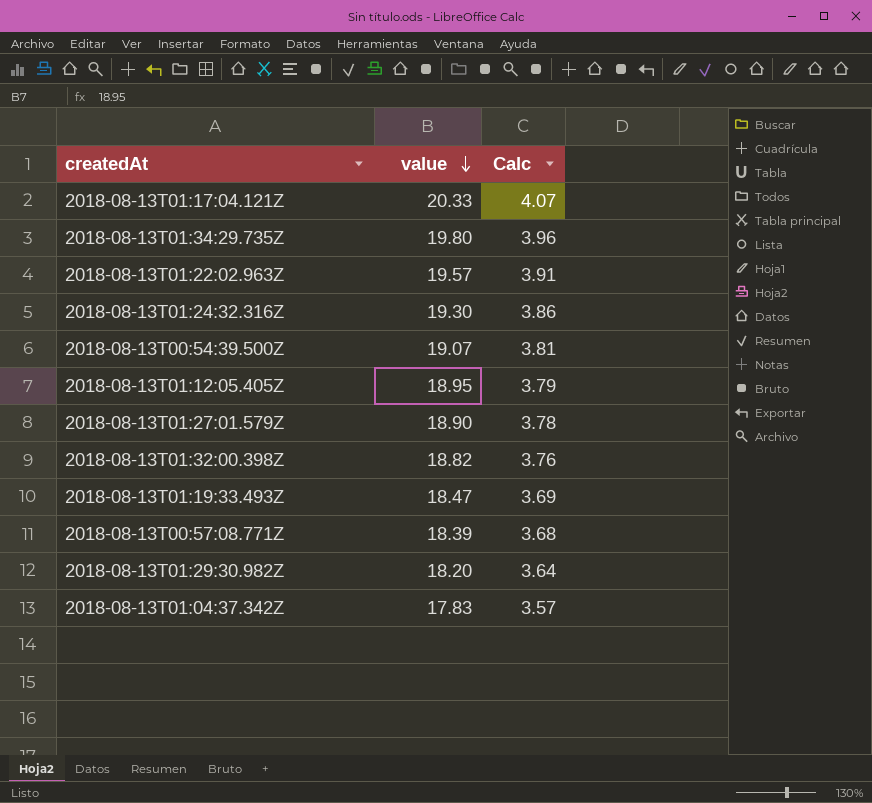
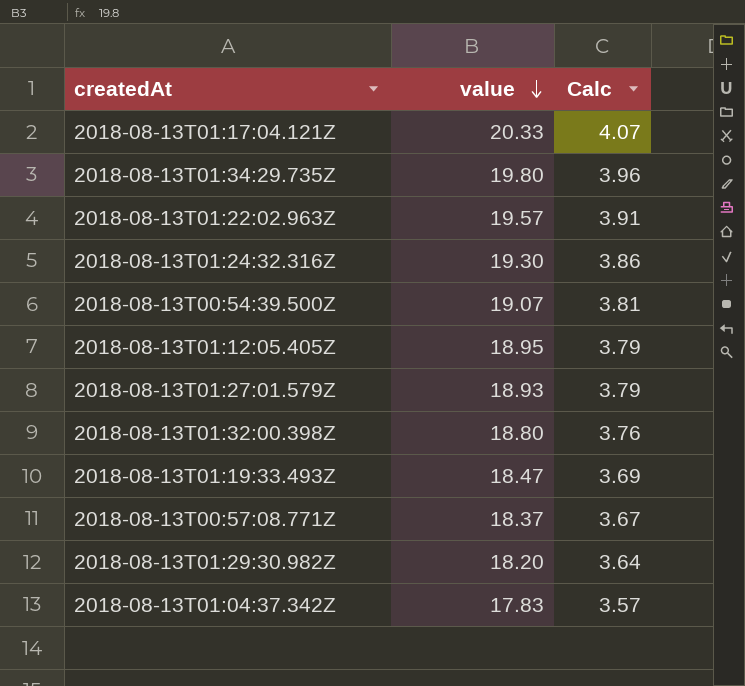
2018-08-13T01:27:01.579Z | value: 18.90 -> 18.93
2018-08-13T01:27:01.579Z | Calc: 3.78 -> 3.79
2018-08-13T01:32:00.398Z | value: 18.82 -> 18.80
2018-08-13T00:57:08.771Z | value: 18.39 -> 18.37
2018-08-13T00:57:08.771Z | Calc: 3.68 -> 3.67

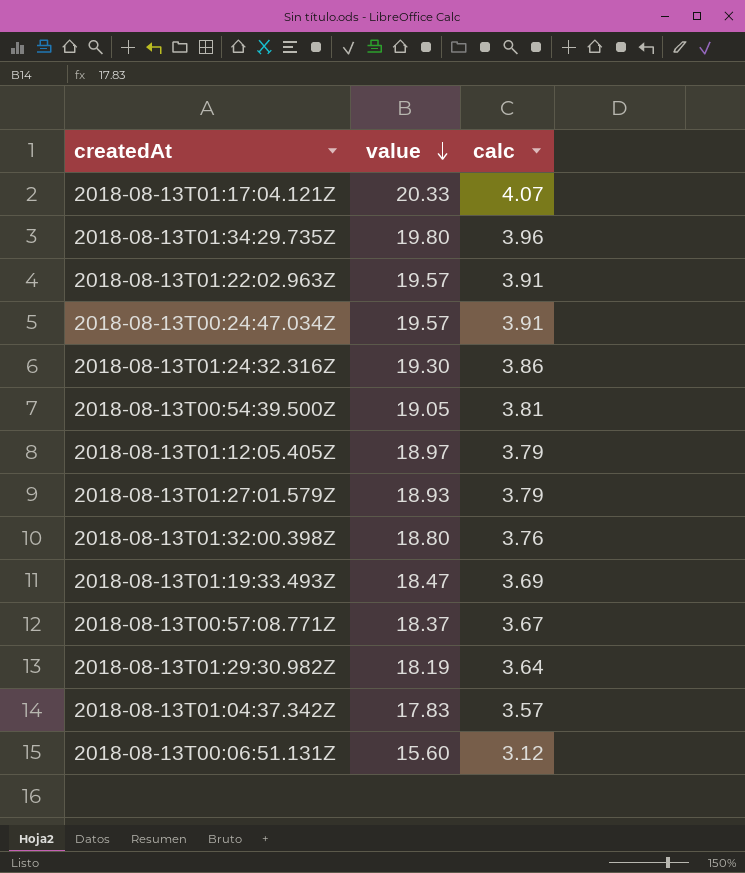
column name: Calc -> calc
row 2018-08-13T00:24:47.034Z: none -> 19.57 | 3.91
2018-08-13T00:54:39.500Z | value: 19.07 -> 19.05
2018-08-13T01:12:05.405Z | value: 18.95 -> 18.97
2018-08-13T01:29:30.982Z | value: 18.20 -> 18.19
row 2018-08-13T00:06:51.131Z: none -> 15.60 | 3.12

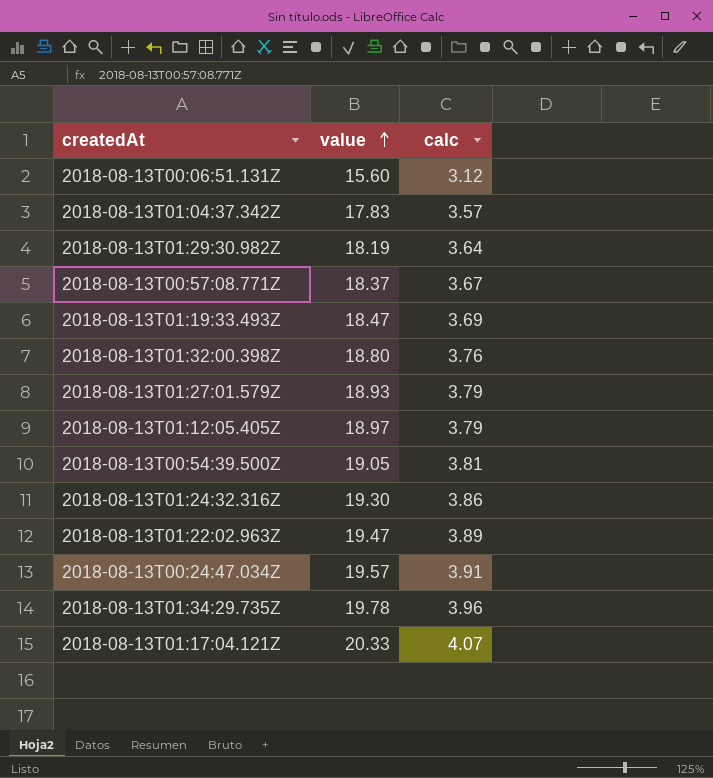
row order: value descending -> value ascending
2018-08-13T01:22:02.963Z | value: 19.57 -> 19.47
2018-08-13T01:22:02.963Z | calc: 3.91 -> 3.89
2018-08-13T01:34:29.735Z | value: 19.80 -> 19.78

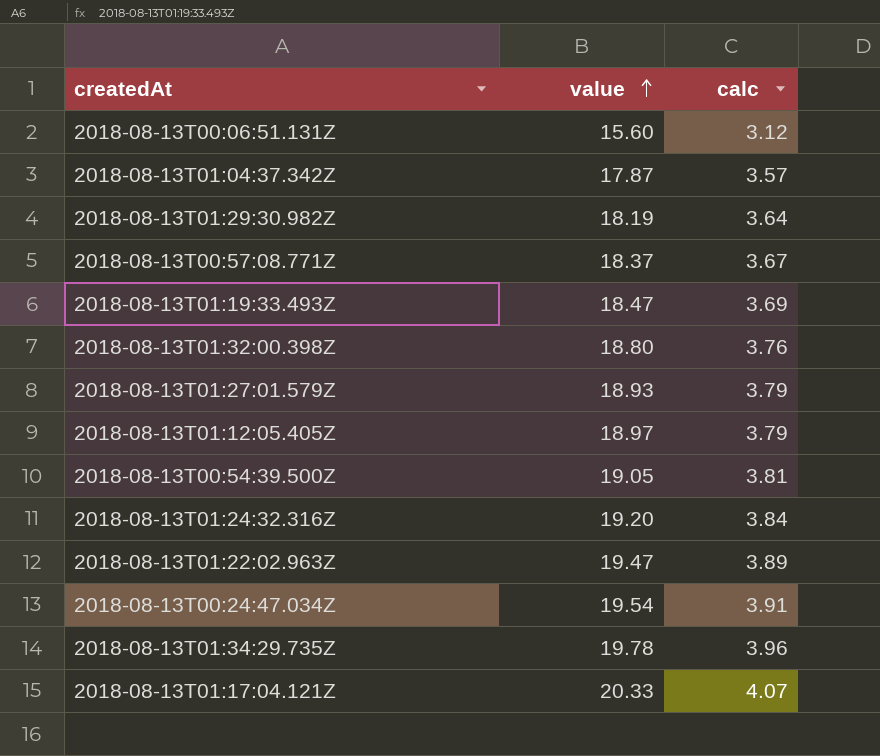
2018-08-13T01:04:37.342Z | value: 17.83 -> 17.87
2018-08-13T01:24:32.316Z | value: 19.30 -> 19.20
2018-08-13T01:24:32.316Z | calc: 3.86 -> 3.84
2018-08-13T00:24:47.034Z | value: 19.57 -> 19.54

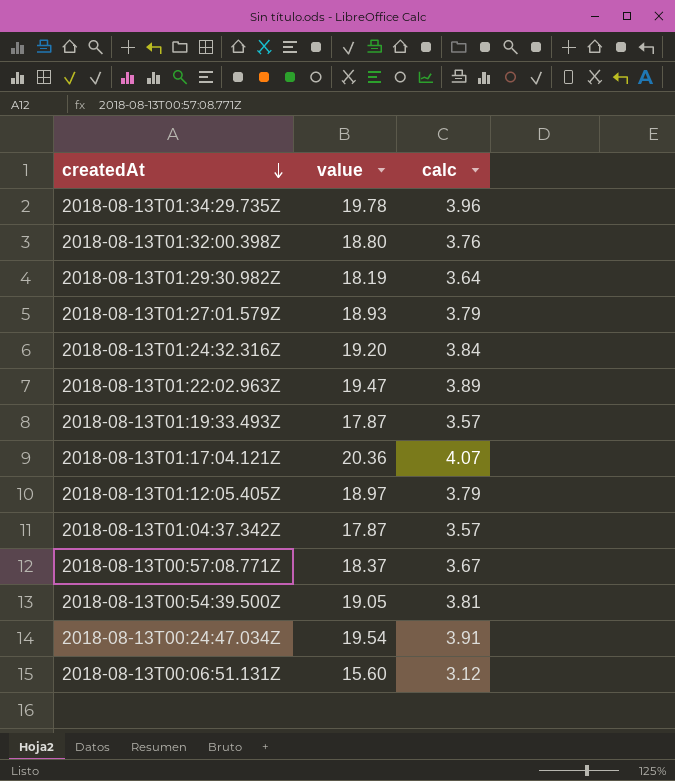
row order: value ascending -> createdAt descending
2018-08-13T01:19:33.493Z | value: 18.47 -> 17.87
2018-08-13T01:19:33.493Z | calc: 3.69 -> 3.57
2018-08-13T01:17:04.121Z | value: 20.33 -> 20.36

